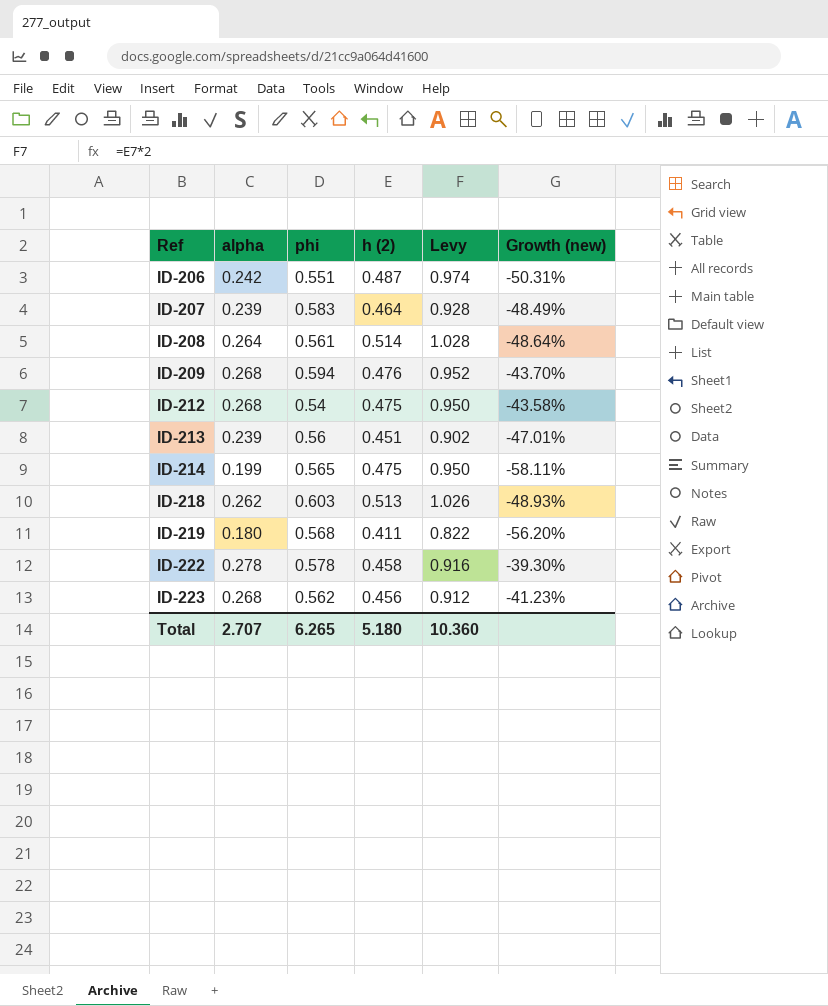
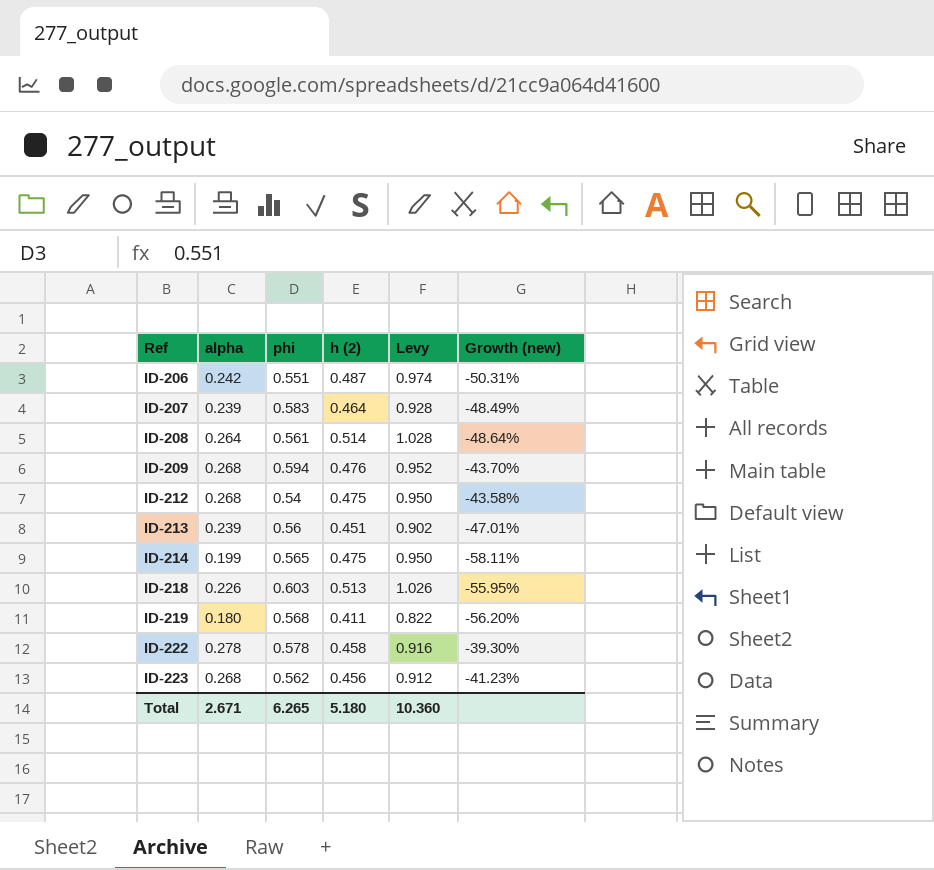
ID-218 | alpha: 0.262 -> 0.226
ID-218 | Growth (new): -48.93% -> -55.95%
Total | alpha: 2.707 -> 2.671

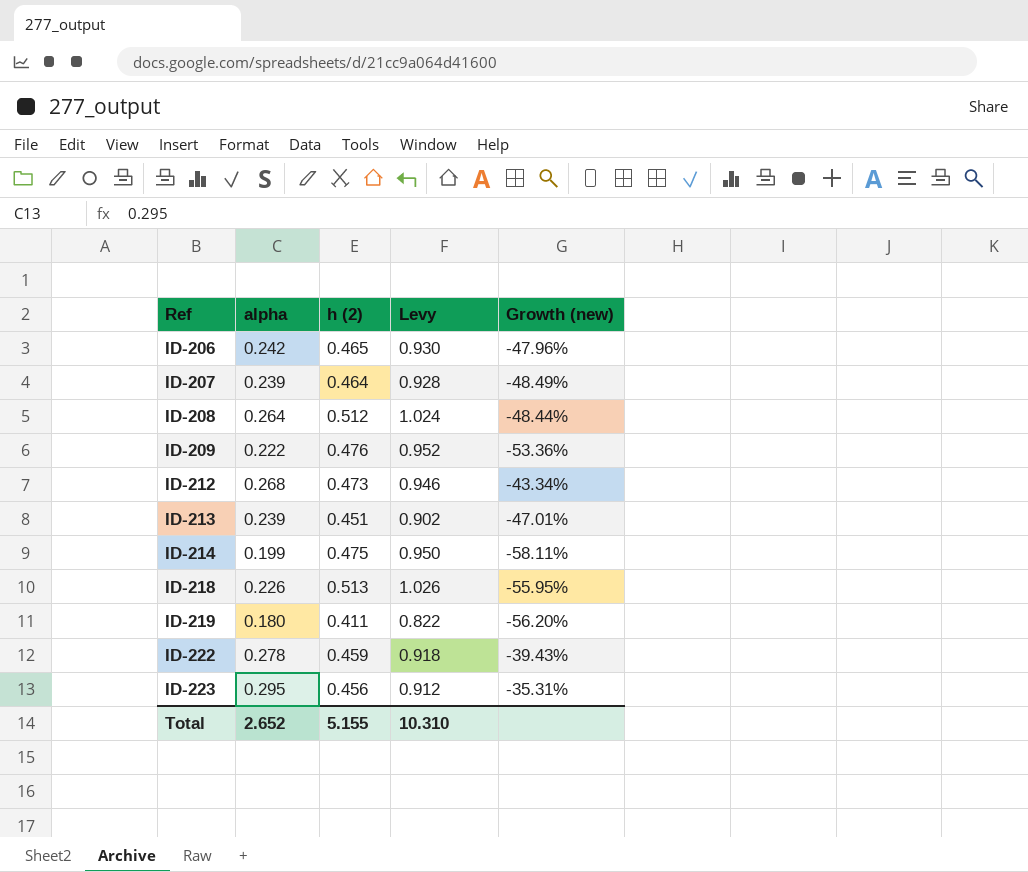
column phi | position: 3 -> none
ID-206 | h (2): 0.487 -> 0.465
ID-206 | Levy: 0.974 -> 0.930
ID-206 | Growth (new): -50.31% -> -47.96%
ID-208 | h (2): 0.514 -> 0.512
ID-208 | Levy: 1.028 -> 1.024
ID-208 | Growth (new): -48.64% -> -48.44%
ID-209 | alpha: 0.268 -> 0.222
ID-209 | Growth (new): -43.70% -> -53.36%
ID-212 | h (2): 0.475 -> 0.473
ID-212 | Levy: 0.950 -> 0.946
ID-212 | Growth (new): -43.58% -> -43.34%
ID-222 | h (2): 0.458 -> 0.459
ID-222 | Levy: 0.916 -> 0.918
ID-222 | Growth (new): -39.30% -> -39.43%
ID-223 | alpha: 0.268 -> 0.295
ID-223 | Growth (new): -41.23% -> -35.31%
Total | alpha: 2.671 -> 2.652
Total | h (2): 5.180 -> 5.155
Total | Levy: 10.360 -> 10.310

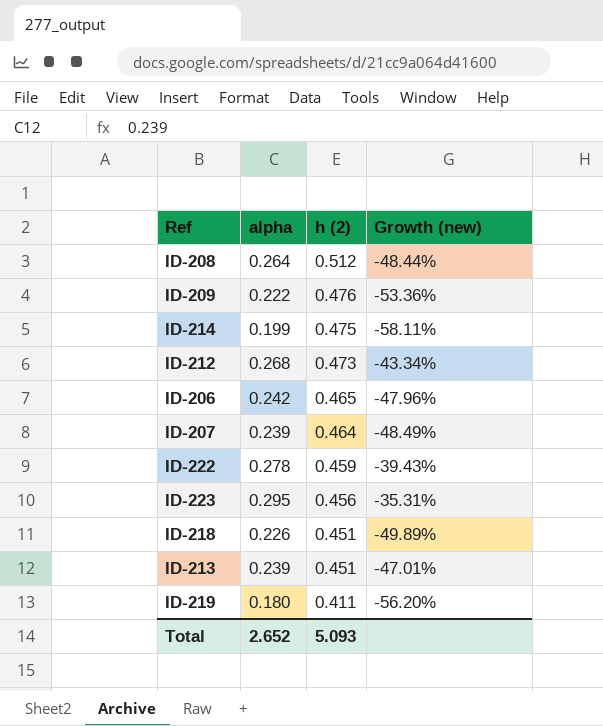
row order: Ref ascending -> h (2) descending
column Levy | formula: [h (2)] * 2 -> none
ID-218 | h (2): 0.513 -> 0.451
ID-218 | Growth (new): -55.95% -> -49.89%
Total | h (2): 5.155 -> 5.093

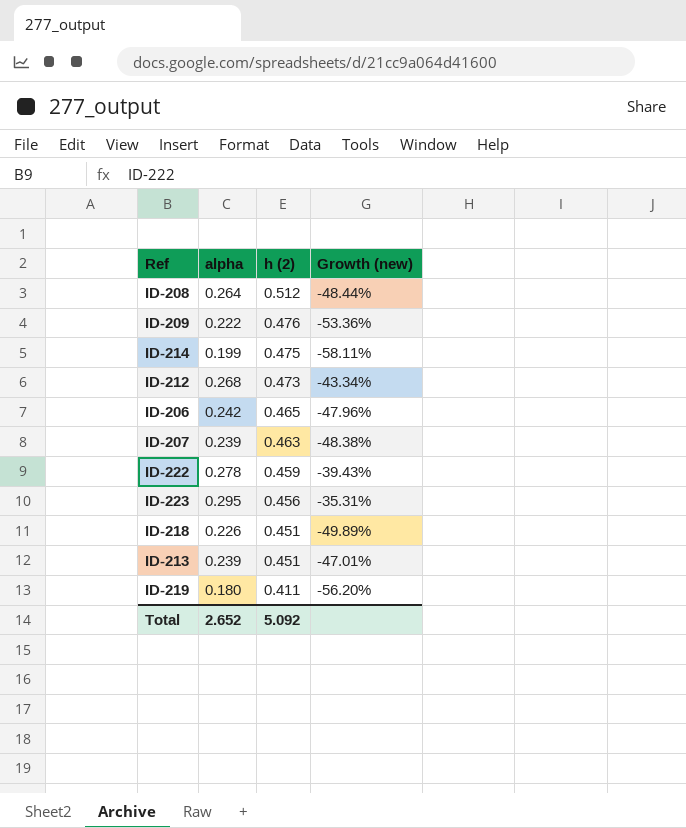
ID-207 | h (2): 0.464 -> 0.463
ID-207 | Growth (new): -48.49% -> -48.38%
Total | h (2): 5.093 -> 5.092

